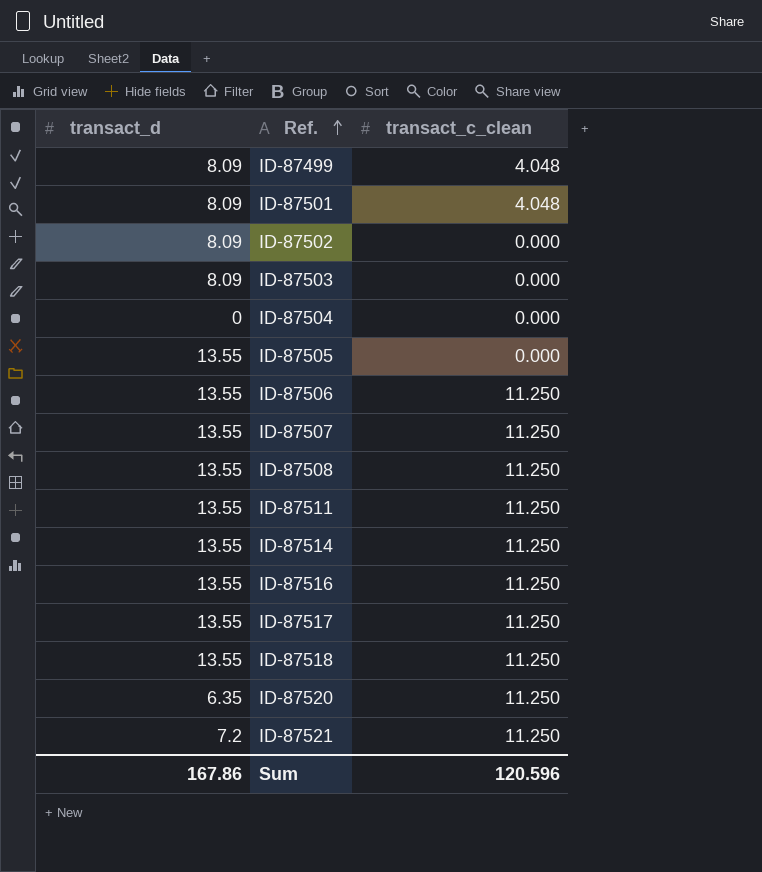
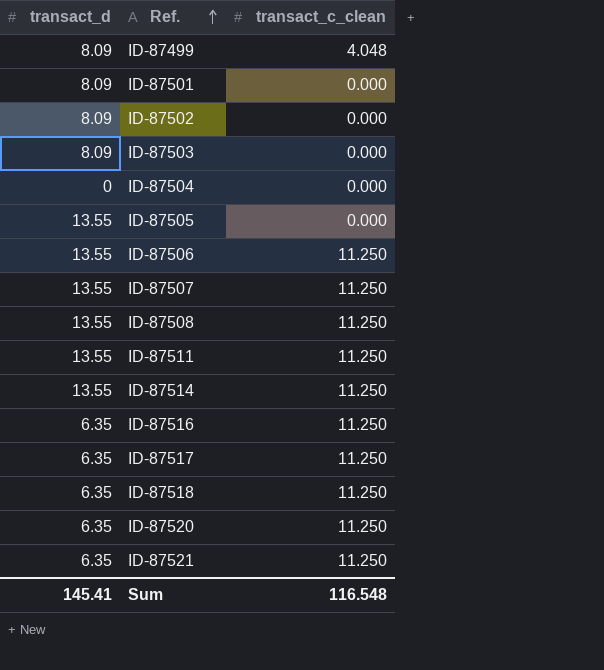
ID-87501 | transact_c_clean: 4.048 -> 0.000
ID-87516 | transact_d: 13.55 -> 6.35
ID-87517 | transact_d: 13.55 -> 6.35
ID-87518 | transact_d: 13.55 -> 6.35
ID-87521 | transact_d: 7.2 -> 6.35
Sum | transact_d: 167.86 -> 145.41
Sum | transact_c_clean: 120.596 -> 116.548

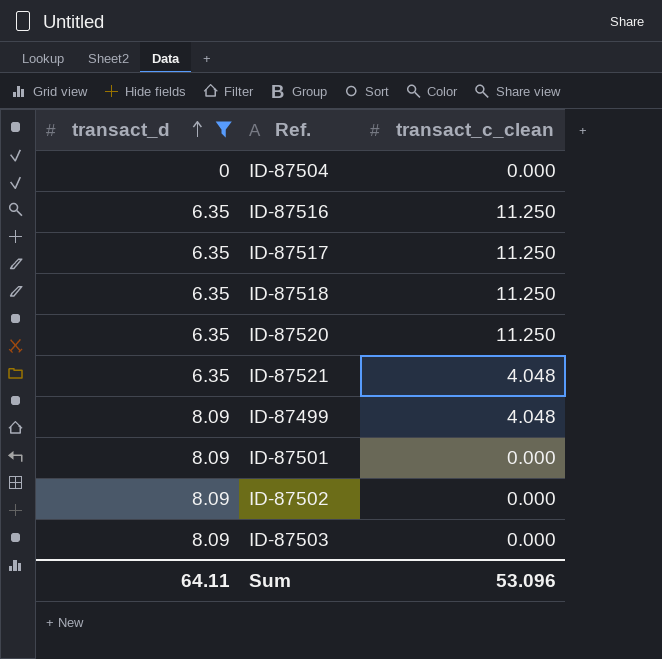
filter: none -> transact_d != 13.55
row order: Ref. ascending -> transact_d ascending
ID-87521 | transact_c_clean: 11.250 -> 4.048
Sum | transact_d: 145.41 -> 64.11
Sum | transact_c_clean: 116.548 -> 53.096

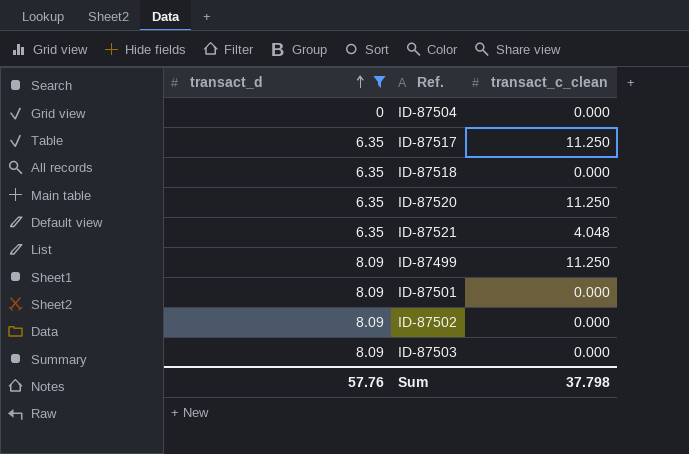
row ID-87516: 6.35 | 11.250 -> none
ID-87518 | transact_c_clean: 11.250 -> 0.000
ID-87499 | transact_c_clean: 4.048 -> 11.250
Sum | transact_d: 64.11 -> 57.76
Sum | transact_c_clean: 53.096 -> 37.798

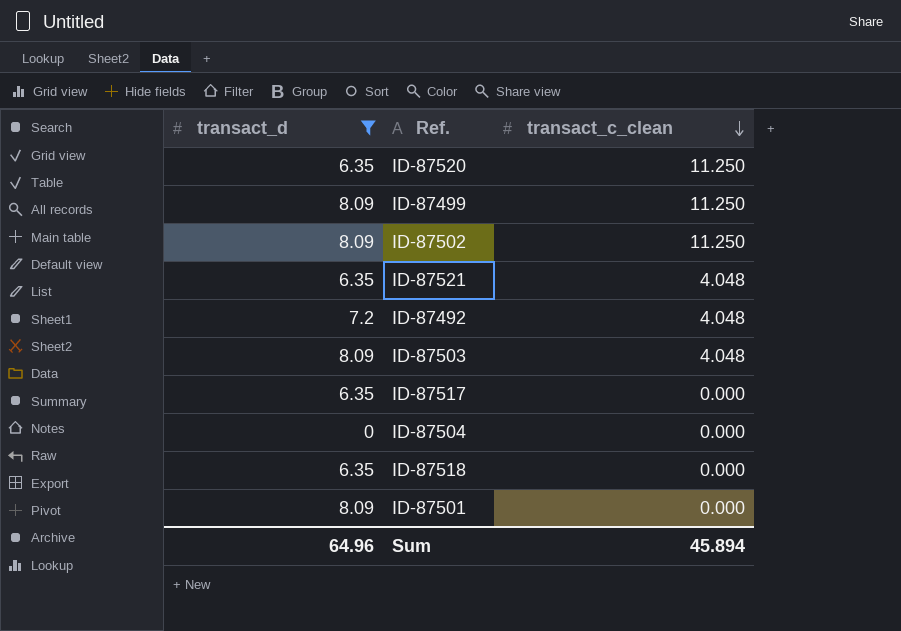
row order: transact_d ascending -> transact_c_clean descending
ID-87502 | transact_c_clean: 0.000 -> 11.250
row ID-87492: none -> 7.2 | 4.048
ID-87503 | transact_c_clean: 0.000 -> 4.048
ID-87517 | transact_c_clean: 11.250 -> 0.000
Sum | transact_d: 57.76 -> 64.96
Sum | transact_c_clean: 37.798 -> 45.894

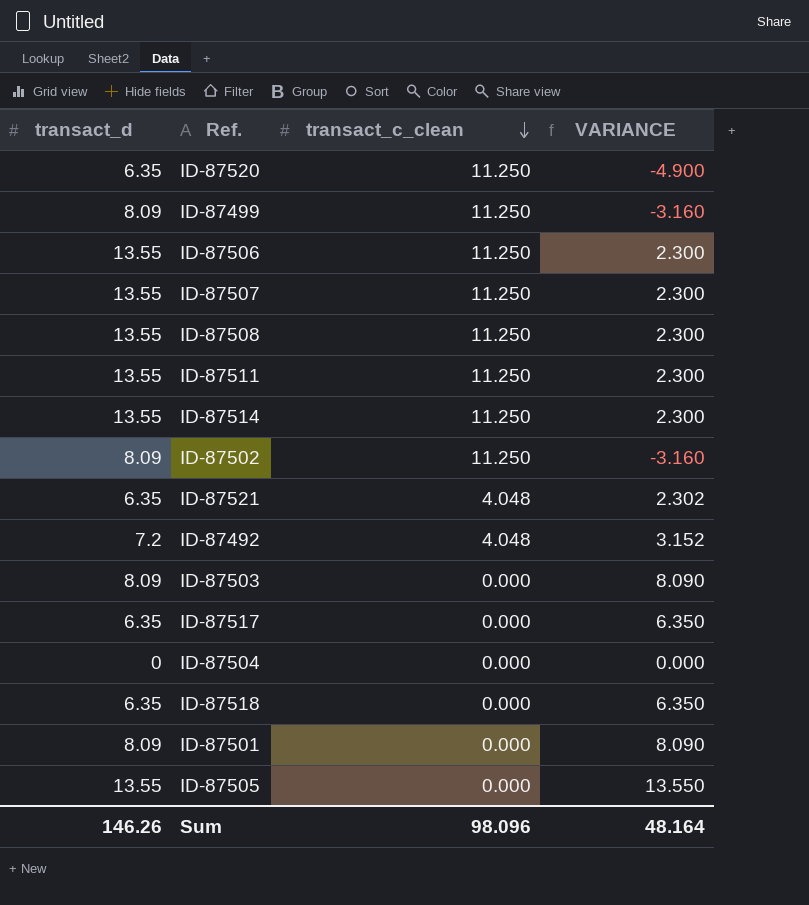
filter: transact_d != 13.55 -> none
column VARIANCE | formula: none -> [transact_d] - [transact_c_clean]
ID-87503 | transact_c_clean: 4.048 -> 0.000
Sum | transact_d: 64.96 -> 146.26
Sum | transact_c_clean: 45.894 -> 98.096

